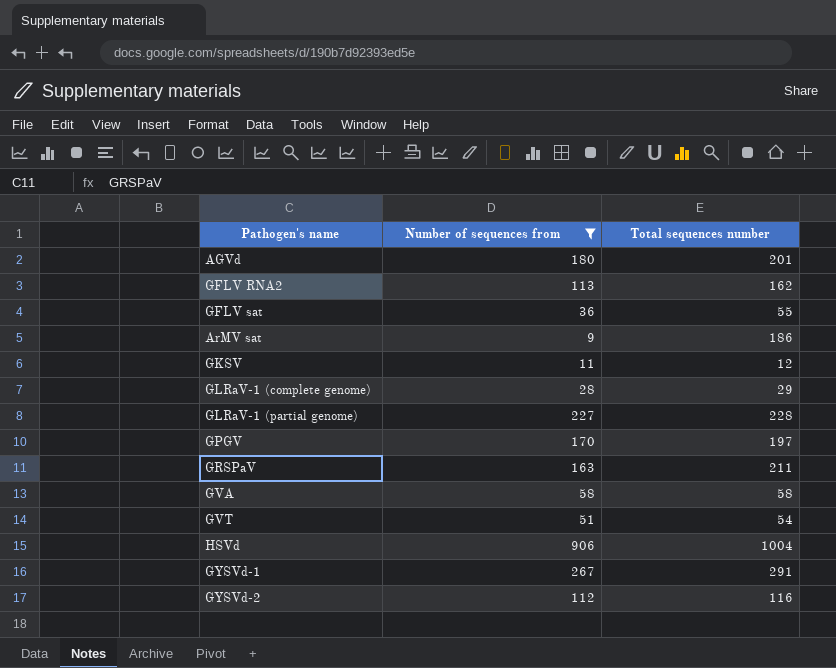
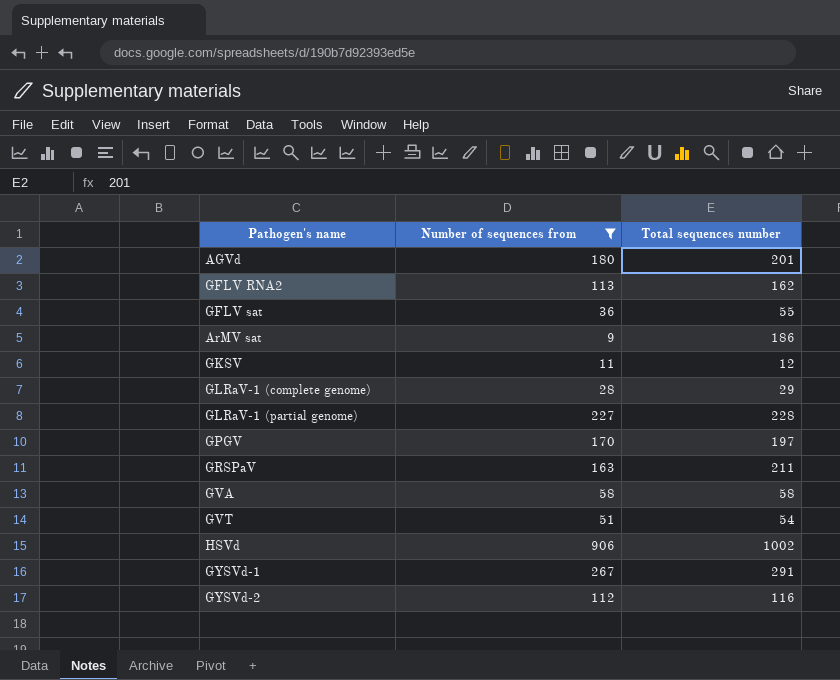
HSVd | Total sequences number: 1004 -> 1002

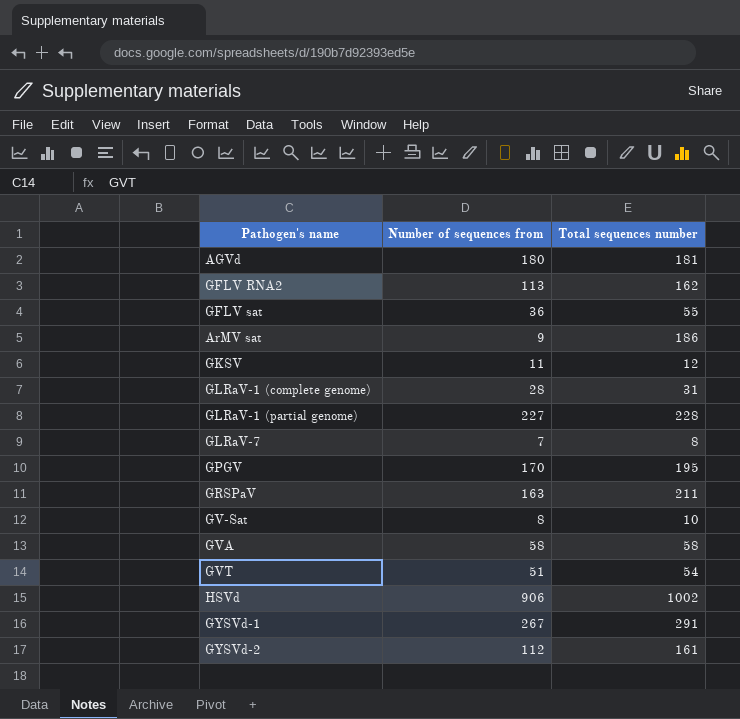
filter: Number of sequences from >= 9 -> none
AGVd | Total sequences number: 201 -> 181
GLRaV-1 (complete genome) | Total sequences number: 29 -> 31
GPGV | Total sequences number: 197 -> 195
GYSVd-2 | Total sequences number: 116 -> 161

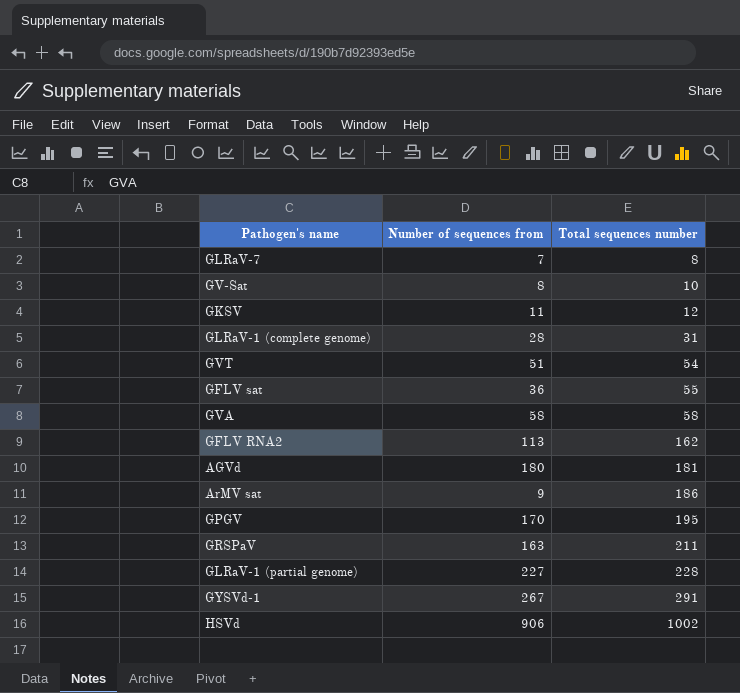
row order: none -> Total sequences number ascending
row GYSVd-2: 112 | 161 -> none

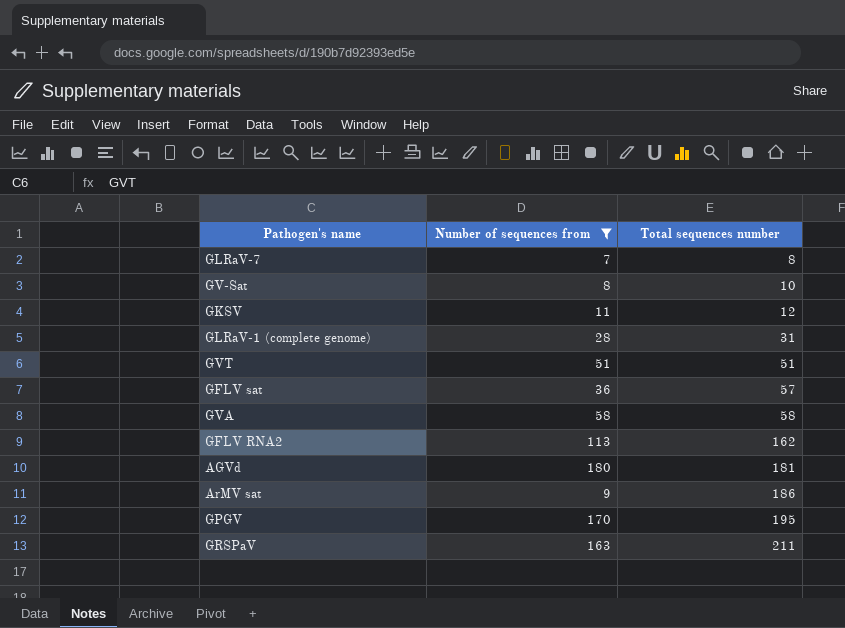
filter: none -> Number of sequences from <= 180
GVT | Total sequences number: 54 -> 51
GFLV sat | Total sequences number: 55 -> 57

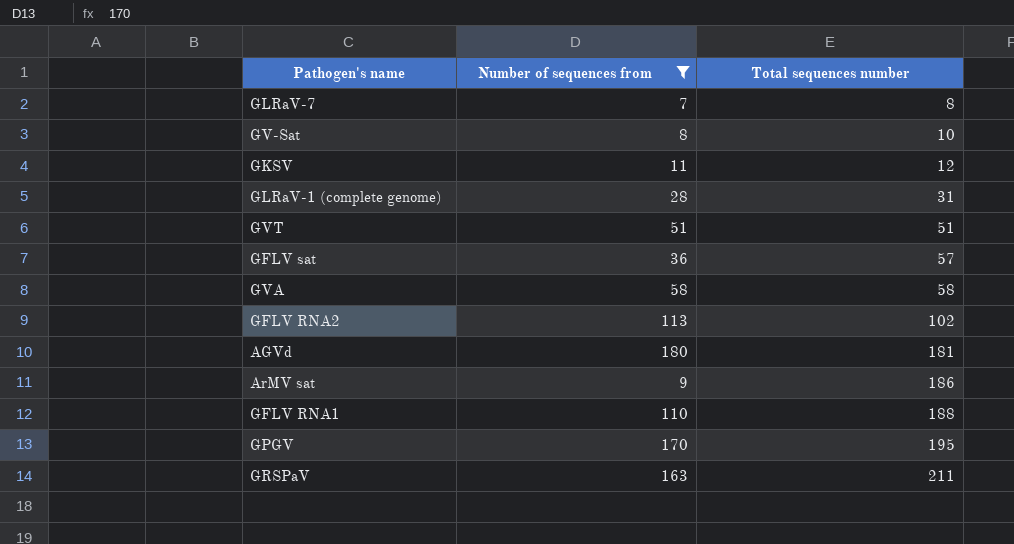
GFLV RNA2 | Total sequences number: 162 -> 102
row GFLV RNA1: none -> 110 | 188

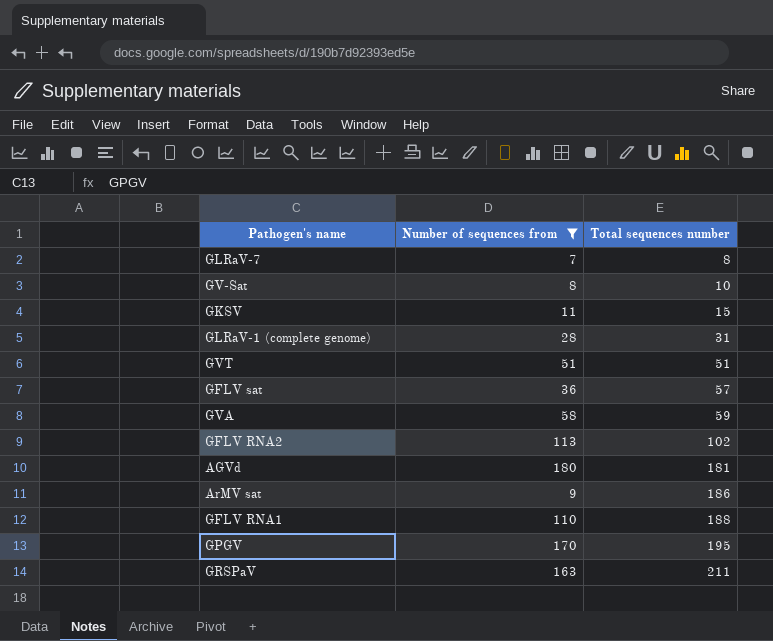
GKSV | Total sequences number: 12 -> 15
GVA | Total sequences number: 58 -> 59

